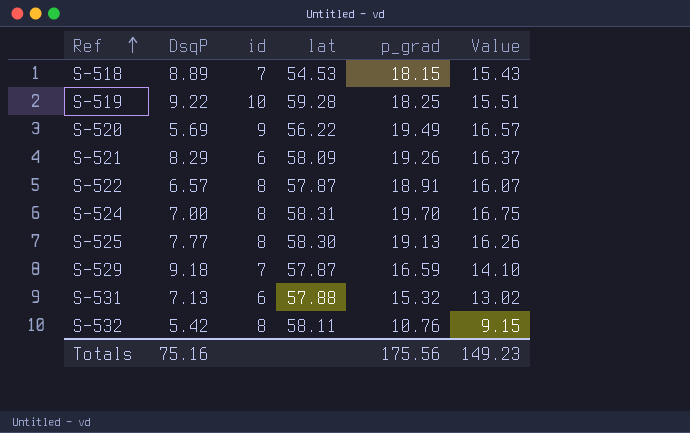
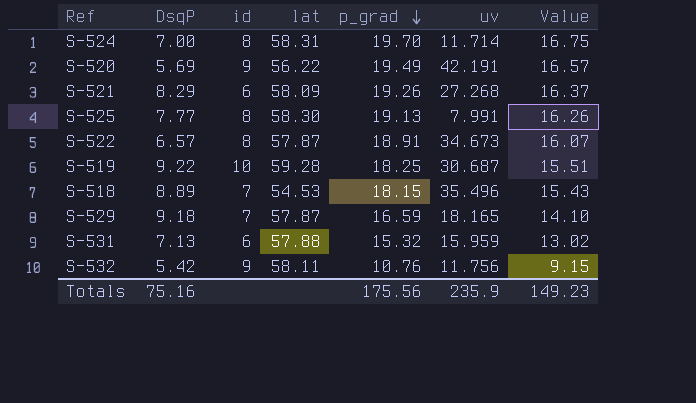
row order: Ref ascending -> p_grad descending
column uv | position: none -> 6
S-532 | id: 8 -> 9

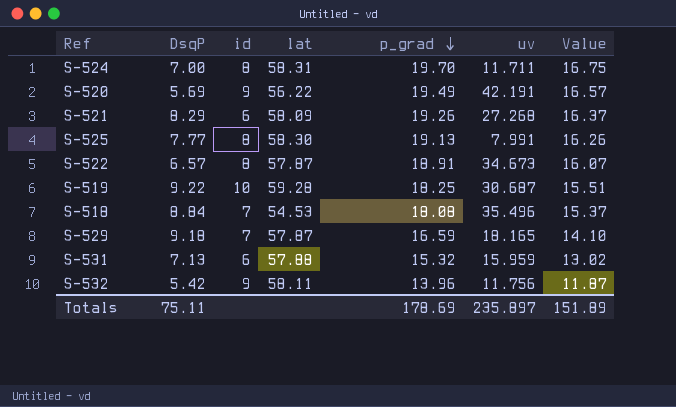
S-524 | uv: 11.714 -> 11.711
S-518 | DsqP: 8.89 -> 8.84
S-518 | p_grad: 18.15 -> 18.08
S-518 | Value: 15.43 -> 15.37
S-532 | p_grad: 10.76 -> 13.96
S-532 | Value: 9.15 -> 11.87
Totals | DsqP: 75.16 -> 75.11
Totals | p_grad: 175.56 -> 178.69
Totals | uv: 235.9 -> 235.897
Totals | Value: 149.23 -> 151.89

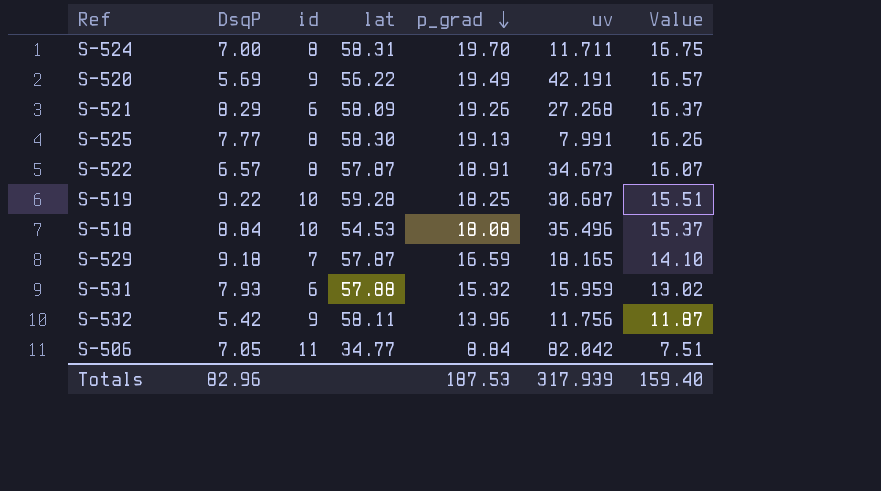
S-518 | id: 7 -> 10
S-531 | DsqP: 7.13 -> 7.93
row S-506: none -> 7.05 | 11 | 34.77 | 8.84 | 82.042 | 7.51
Totals | DsqP: 75.11 -> 82.96
Totals | p_grad: 178.69 -> 187.53
Totals | uv: 235.897 -> 317.939
Totals | Value: 151.89 -> 159.40

